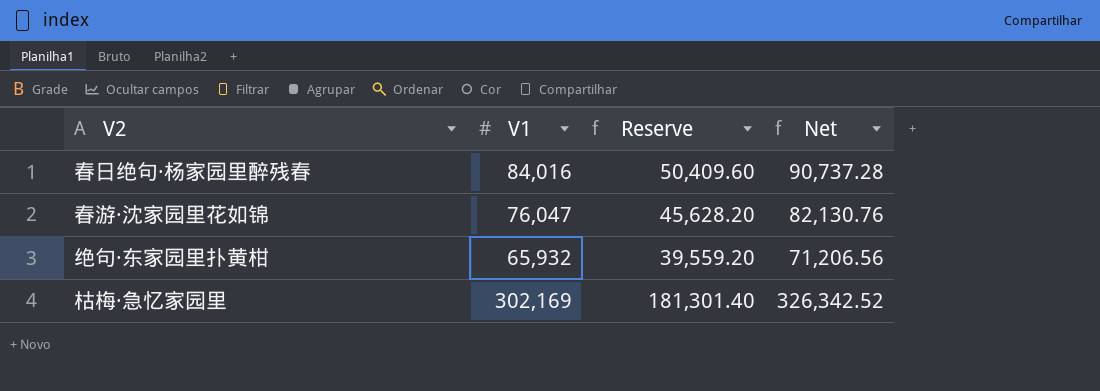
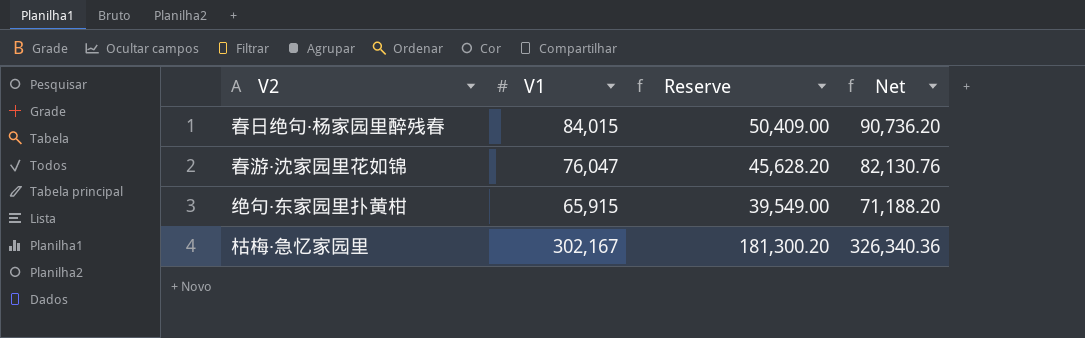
春日绝句·杨家园里醉残春 | V1: 84,016 -> 84,015
春日绝句·杨家园里醉残春 | Reserve: 50,409.60 -> 50,409.00
春日绝句·杨家园里醉残春 | Net: 90,737.28 -> 90,736.20
绝句·东家园里扑黄柑 | V1: 65,932 -> 65,915
绝句·东家园里扑黄柑 | Reserve: 39,559.20 -> 39,549.00
绝句·东家园里扑黄柑 | Net: 71,206.56 -> 71,188.20
枯梅·急忆家园里 | V1: 302,169 -> 302,167
枯梅·急忆家园里 | Reserve: 181,301.40 -> 181,300.20
枯梅·急忆家园里 | Net: 326,342.52 -> 326,340.36

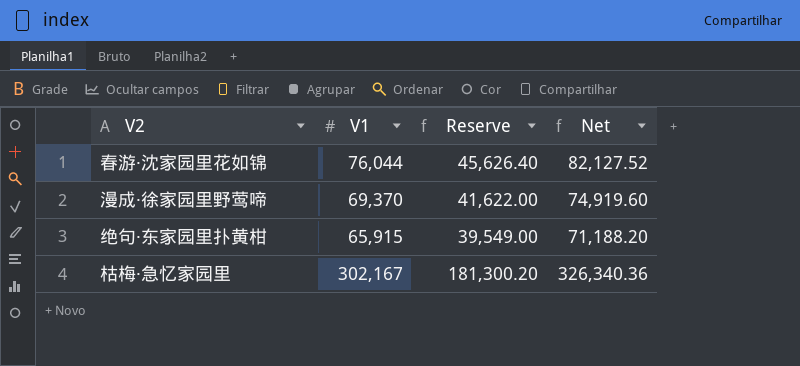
row 春日绝句·杨家园里醉残春: 84,015 | 50,409.00 | 90,736.20 -> none
春游·沈家园里花如锦 | V1: 76,047 -> 76,044
春游·沈家园里花如锦 | Reserve: 45,628.20 -> 45,626.40
春游·沈家园里花如锦 | Net: 82,130.76 -> 82,127.52
row 漫成·徐家园里野莺啼: none -> 69,370 | 41,622.00 | 74,919.60

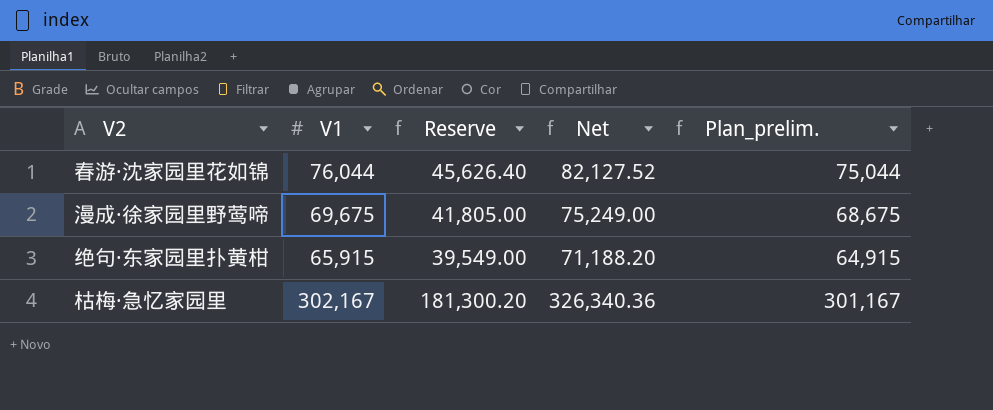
column Plan_prelim. | formula: none -> [V1] - 1000
漫成·徐家园里野莺啼 | V1: 69,370 -> 69,675
漫成·徐家园里野莺啼 | Reserve: 41,622.00 -> 41,805.00
漫成·徐家园里野莺啼 | Net: 74,919.60 -> 75,249.00

